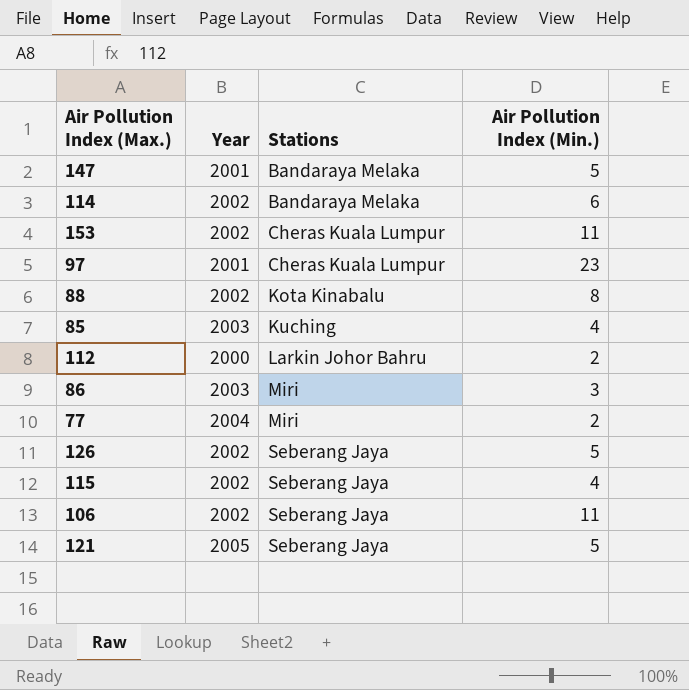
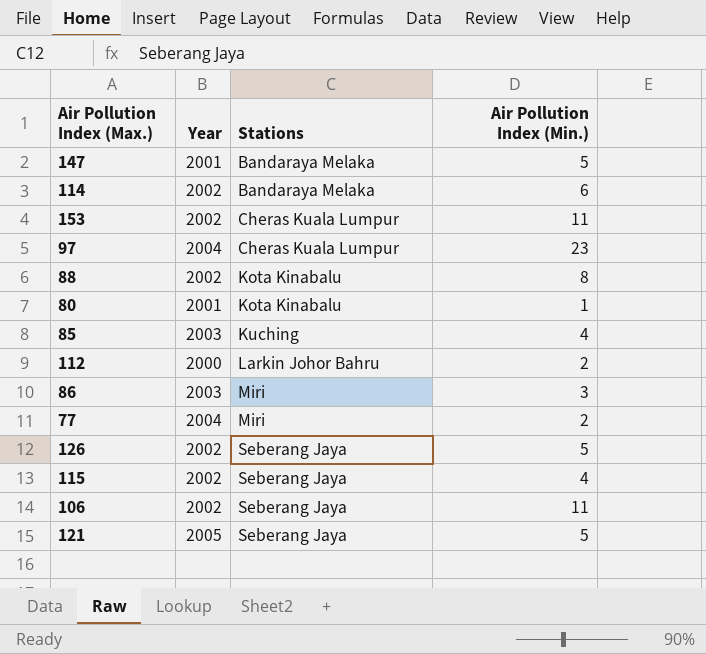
97 | Year: 2001 -> 2004
row 80: none -> 2001 | Kota Kinabalu | 1

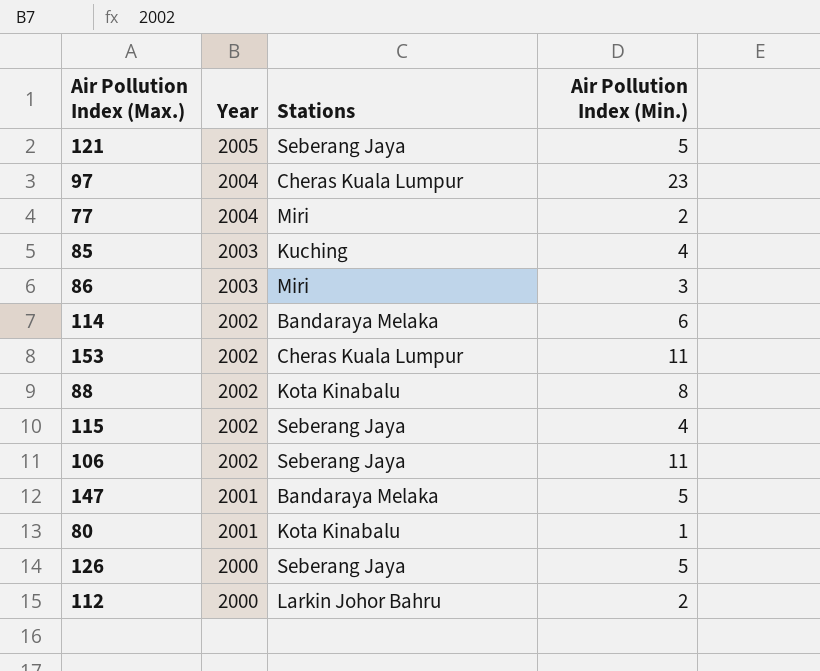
row order: Stations ascending -> Year descending
126 | Year: 2002 -> 2000

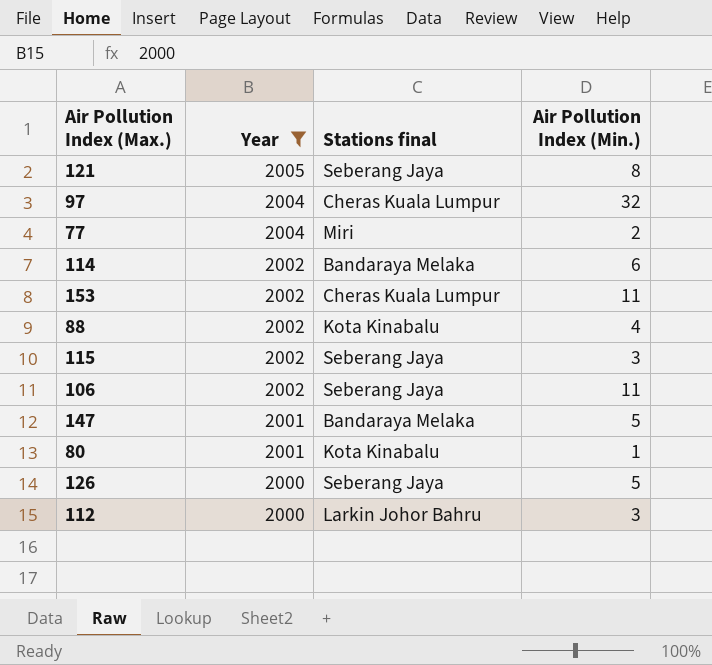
filter: none -> Year != 2003
column name: Stations -> Stations final
121 | Air Pollution Index (Min.): 5 -> 8
97 | Air Pollution Index (Min.): 23 -> 32
88 | Air Pollution Index (Min.): 8 -> 4
115 | Air Pollution Index (Min.): 4 -> 3
112 | Air Pollution Index (Min.): 2 -> 3

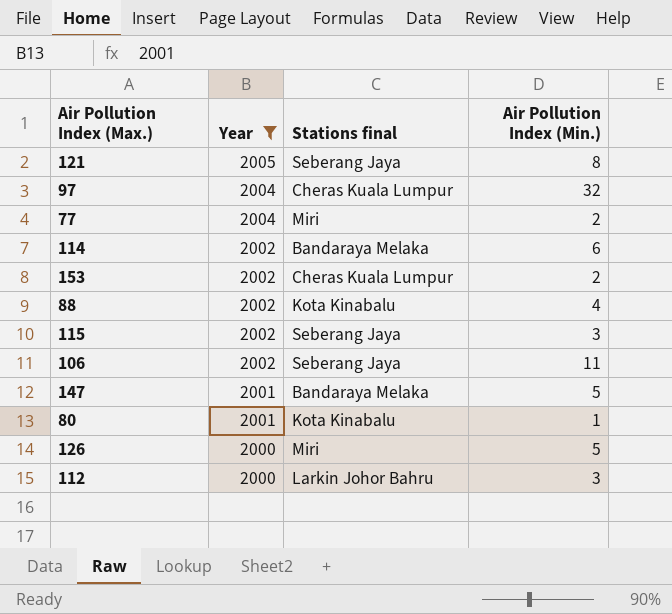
153 | Air Pollution Index (Min.): 11 -> 2
126 | Stations final: Seberang Jaya -> Miri

